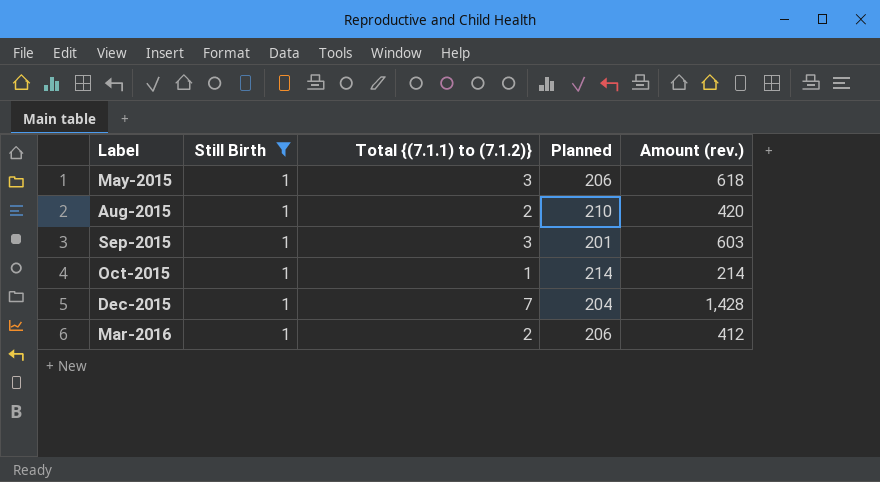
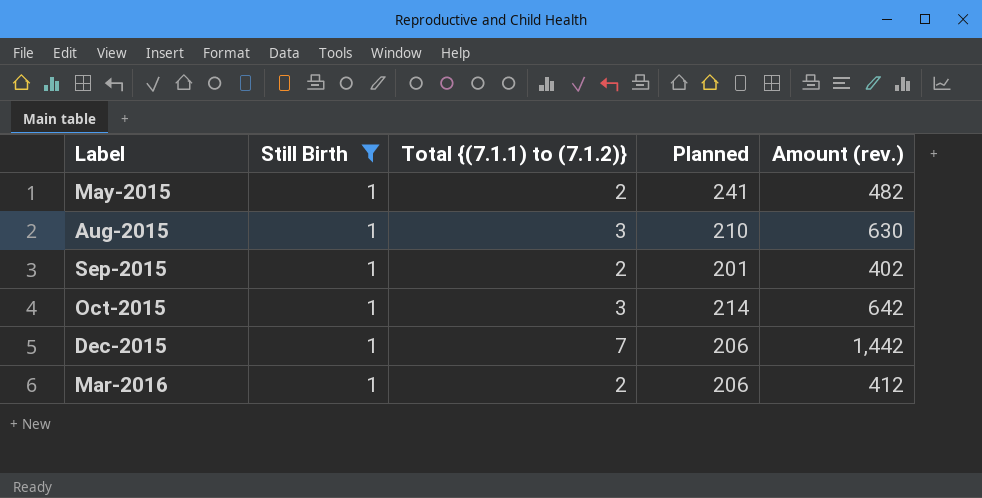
May-2015 | Total {(7.1.1) to (7.1.2)}: 3 -> 2
May-2015 | Planned: 206 -> 241
May-2015 | Amount (rev.): 618 -> 482
Aug-2015 | Total {(7.1.1) to (7.1.2)}: 2 -> 3
Aug-2015 | Amount (rev.): 420 -> 630
Sep-2015 | Total {(7.1.1) to (7.1.2)}: 3 -> 2
Sep-2015 | Amount (rev.): 603 -> 402
Oct-2015 | Total {(7.1.1) to (7.1.2)}: 1 -> 3
Oct-2015 | Amount (rev.): 214 -> 642
Dec-2015 | Planned: 204 -> 206
Dec-2015 | Amount (rev.): 1,428 -> 1,442

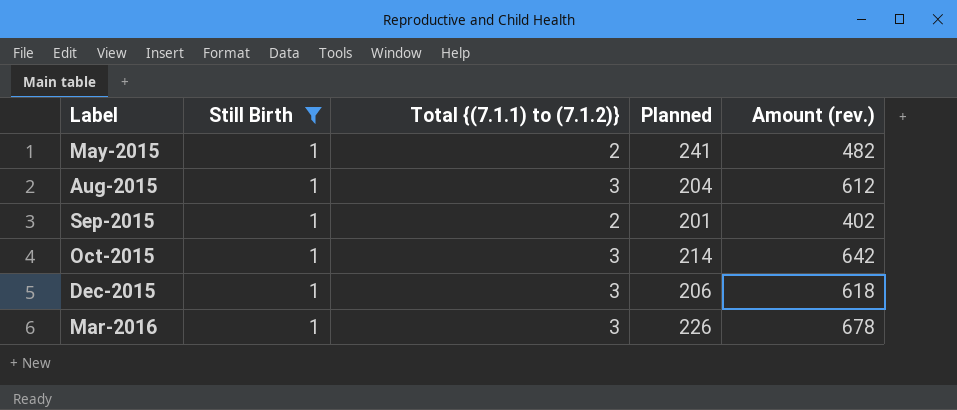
Aug-2015 | Planned: 210 -> 204
Aug-2015 | Amount (rev.): 630 -> 612
Dec-2015 | Total {(7.1.1) to (7.1.2)}: 7 -> 3
Dec-2015 | Amount (rev.): 1,442 -> 618
Mar-2016 | Total {(7.1.1) to (7.1.2)}: 2 -> 3
Mar-2016 | Planned: 206 -> 226
Mar-2016 | Amount (rev.): 412 -> 678

